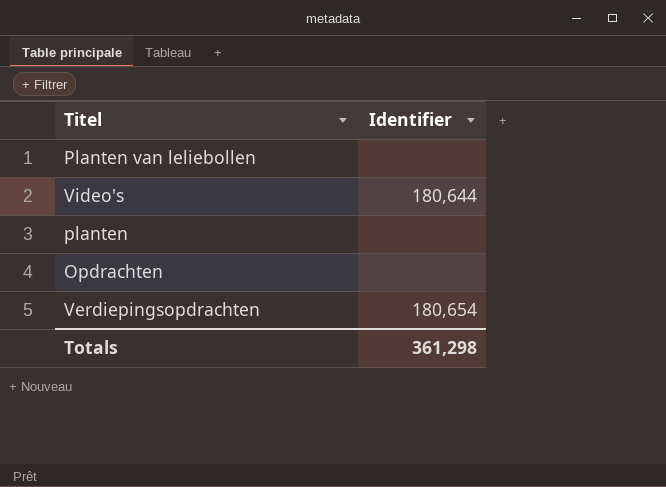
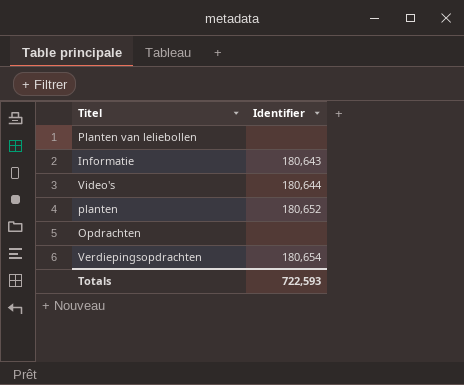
row Informatie: none -> 180,643
planten | Identifier: none -> 180,652
Totals | Identifier: 361,298 -> 722,593

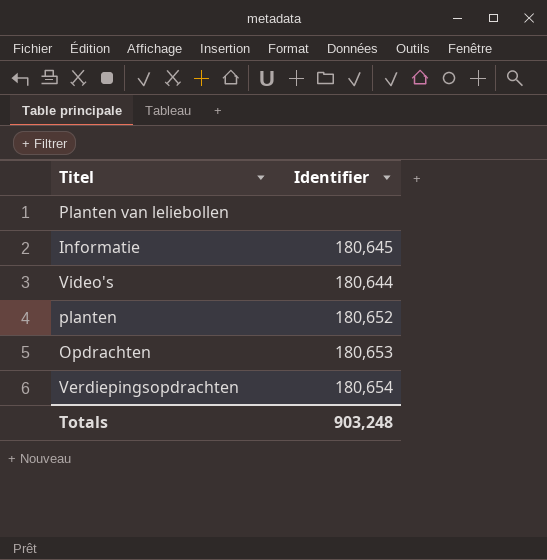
Informatie | Identifier: 180,643 -> 180,645
Opdrachten | Identifier: none -> 180,653
Totals | Identifier: 722,593 -> 903,248

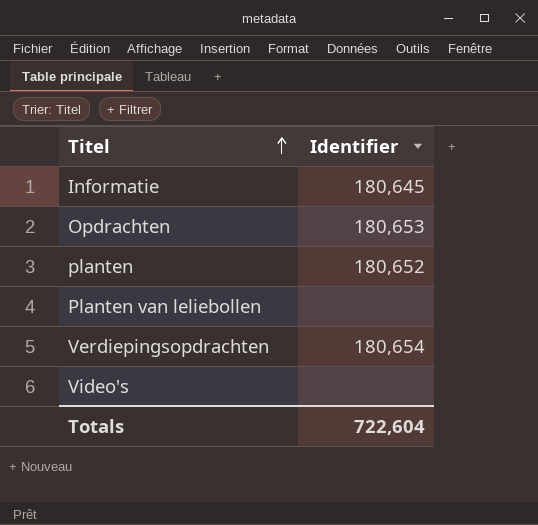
row order: none -> Titel ascending
Video's | Identifier: 180,644 -> none
Totals | Identifier: 903,248 -> 722,604

